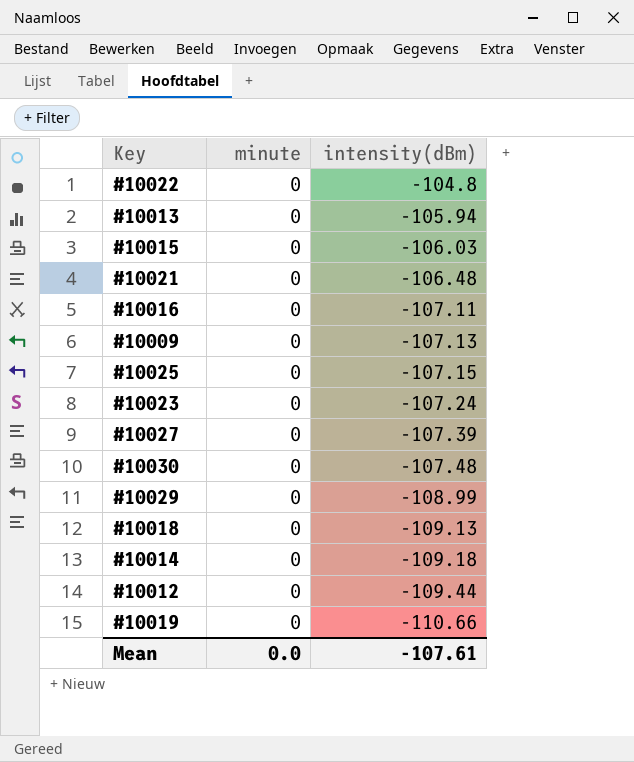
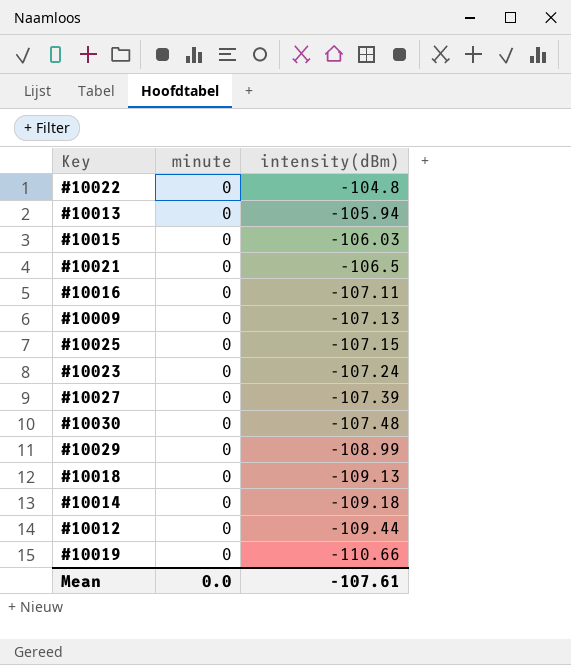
#10021 | intensity(dBm): -106.48 -> -106.5

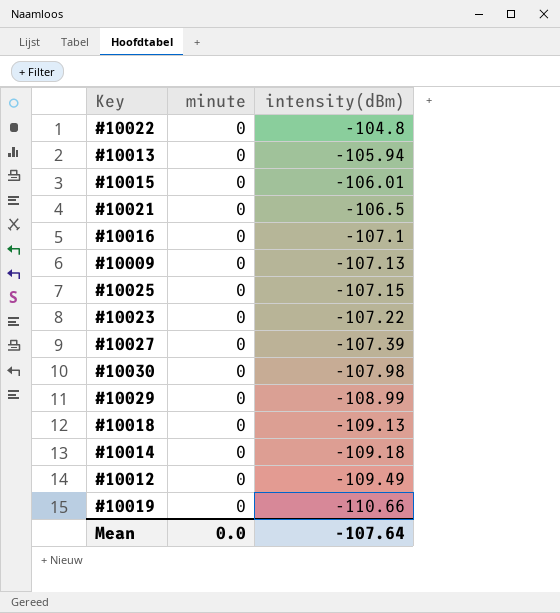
#10015 | intensity(dBm): -106.03 -> -106.01
#10016 | intensity(dBm): -107.11 -> -107.1
#10023 | intensity(dBm): -107.24 -> -107.22
#10030 | intensity(dBm): -107.48 -> -107.98
#10012 | intensity(dBm): -109.44 -> -109.49
Mean | intensity(dBm): -107.61 -> -107.64

